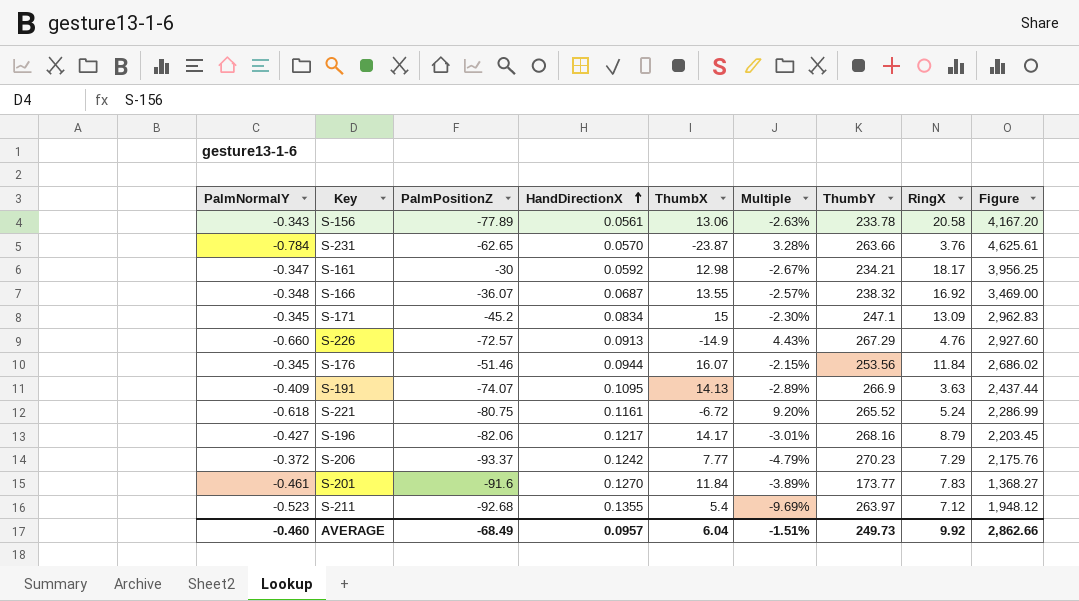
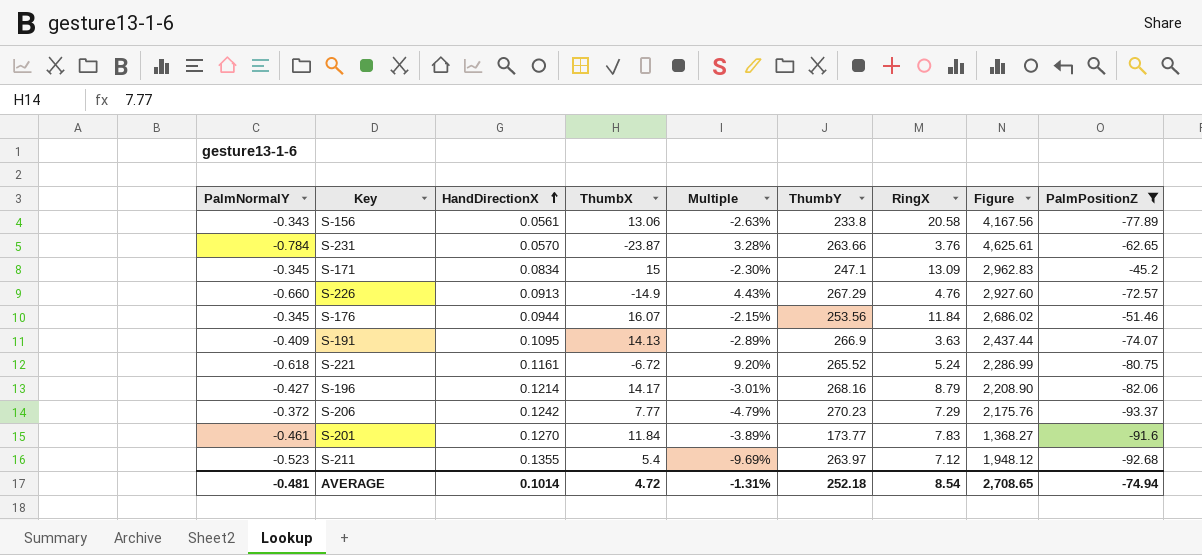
filter: none -> PalmPositionZ <= -45.2
column PalmPositionZ | position: 3 -> 9
S-156 | ThumbY: 233.78 -> 233.8
S-156 | Figure: 4,167.20 -> 4,167.56
S-196 | HandDirectionX: 0.1217 -> 0.1214
S-196 | Figure: 2,203.45 -> 2,208.90
AVERAGE | PalmNormalY: -0.460 -> -0.481
AVERAGE | HandDirectionX: 0.0957 -> 0.1014
AVERAGE | ThumbX: 6.04 -> 4.72
AVERAGE | Multiple: -1.51% -> -1.31%
AVERAGE | ThumbY: 249.73 -> 252.18
AVERAGE | RingX: 9.92 -> 8.54
AVERAGE | Figure: 2,862.66 -> 2,708.65
AVERAGE | PalmPositionZ: -68.49 -> -74.94

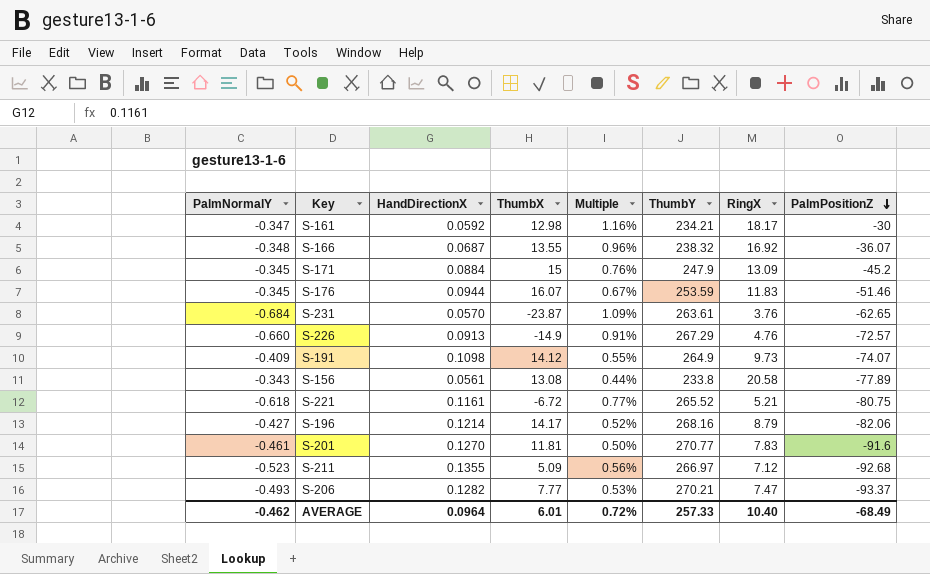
filter: PalmPositionZ <= -45.2 -> none
row order: HandDirectionX ascending -> PalmPositionZ descending
column Figure | formula: [ThumbY] / [HandDirectionX] -> none
column Multiple | formula: [PalmNormalY] / [ThumbX] -> [PalmNormalY] / [PalmPositionZ]
S-171 | HandDirectionX: 0.0834 -> 0.0884
S-171 | ThumbY: 247.1 -> 247.9
S-176 | ThumbY: 253.56 -> 253.59
S-176 | RingX: 11.84 -> 11.83
S-231 | PalmNormalY: -0.784 -> -0.684
S-231 | ThumbY: 263.66 -> 263.61
S-191 | HandDirectionX: 0.1095 -> 0.1098
S-191 | ThumbX: 14.13 -> 14.12
S-191 | ThumbY: 266.9 -> 264.9
S-191 | RingX: 3.63 -> 9.73
S-156 | ThumbX: 13.06 -> 13.08
S-221 | RingX: 5.24 -> 5.21
S-201 | ThumbX: 11.84 -> 11.81
S-201 | ThumbY: 173.77 -> 270.77
S-211 | ThumbX: 5.4 -> 5.09
S-211 | ThumbY: 263.97 -> 266.97
S-206 | PalmNormalY: -0.372 -> -0.493
S-206 | HandDirectionX: 0.1242 -> 0.1282
S-206 | ThumbY: 270.23 -> 270.21
S-206 | RingX: 7.29 -> 7.47
AVERAGE | PalmNormalY: -0.481 -> -0.462
AVERAGE | HandDirectionX: 0.1014 -> 0.0964
AVERAGE | ThumbX: 4.72 -> 6.01
AVERAGE | Multiple: -1.31% -> 0.72%
AVERAGE | ThumbY: 252.18 -> 257.33
AVERAGE | RingX: 8.54 -> 10.40
AVERAGE | PalmPositionZ: -74.94 -> -68.49

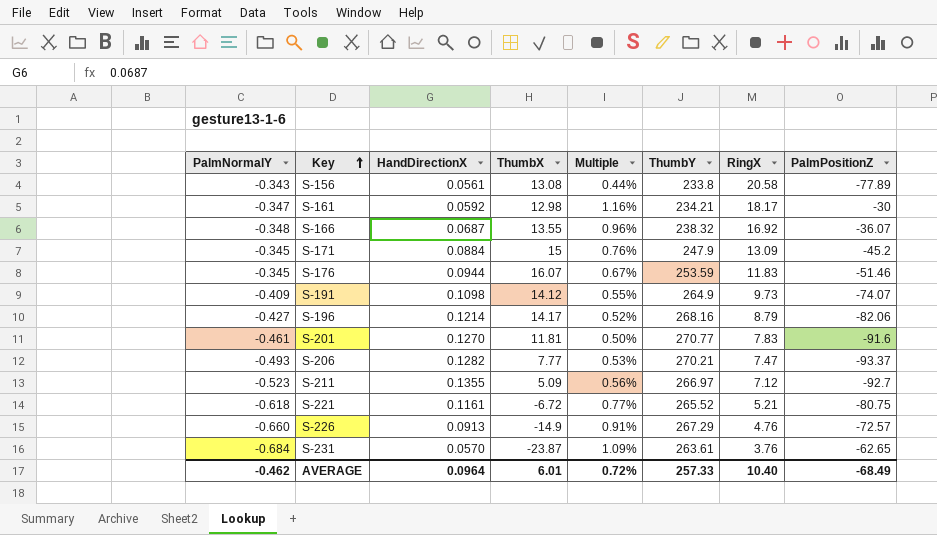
row order: PalmPositionZ descending -> Key ascending
S-211 | PalmPositionZ: -92.68 -> -92.7

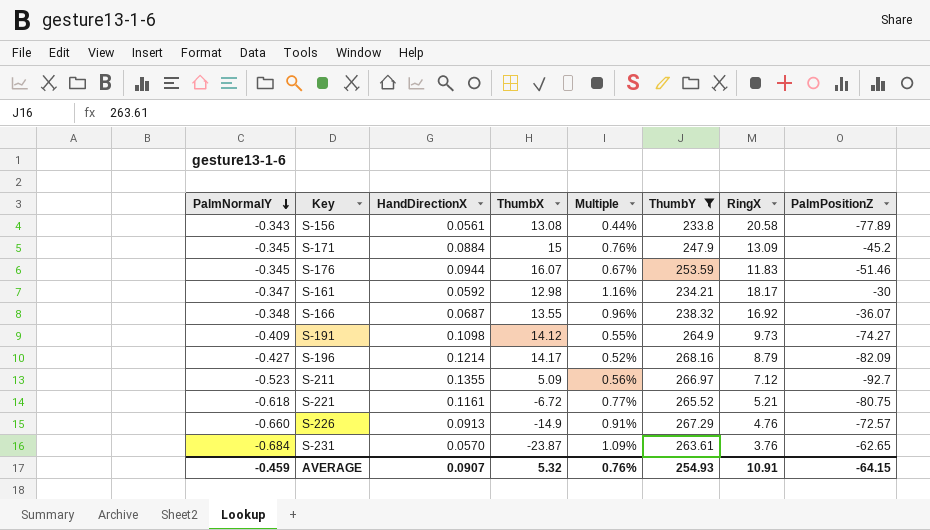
filter: none -> ThumbY <= 268.16
row order: Key ascending -> PalmNormalY descending
S-191 | PalmPositionZ: -74.07 -> -74.27
S-196 | PalmPositionZ: -82.06 -> -82.09
AVERAGE | PalmNormalY: -0.462 -> -0.459
AVERAGE | HandDirectionX: 0.0964 -> 0.0907
AVERAGE | ThumbX: 6.01 -> 5.32
AVERAGE | Multiple: 0.72% -> 0.76%
AVERAGE | ThumbY: 257.33 -> 254.93
AVERAGE | RingX: 10.40 -> 10.91
AVERAGE | PalmPositionZ: -68.49 -> -64.15

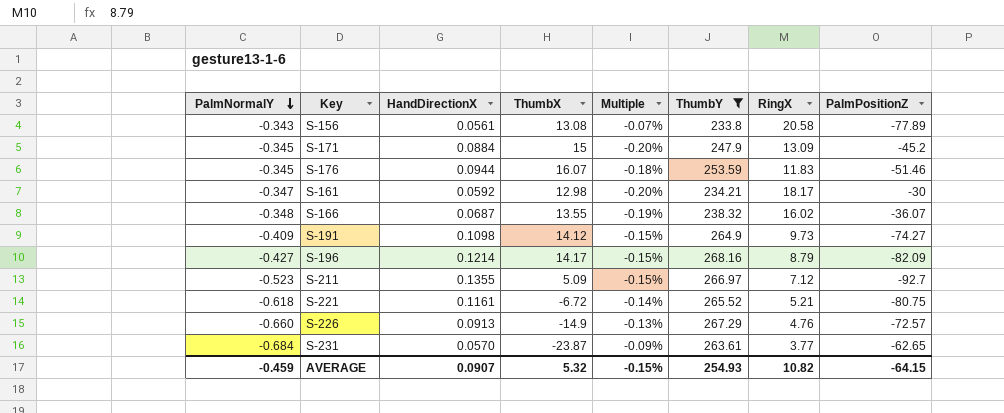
column Multiple | formula: [PalmNormalY] / [PalmPositionZ] -> [HandDirectionX] / [PalmPositionZ]
S-166 | RingX: 16.92 -> 16.02
S-231 | RingX: 3.76 -> 3.77
AVERAGE | Multiple: 0.76% -> -0.15%
AVERAGE | RingX: 10.91 -> 10.82

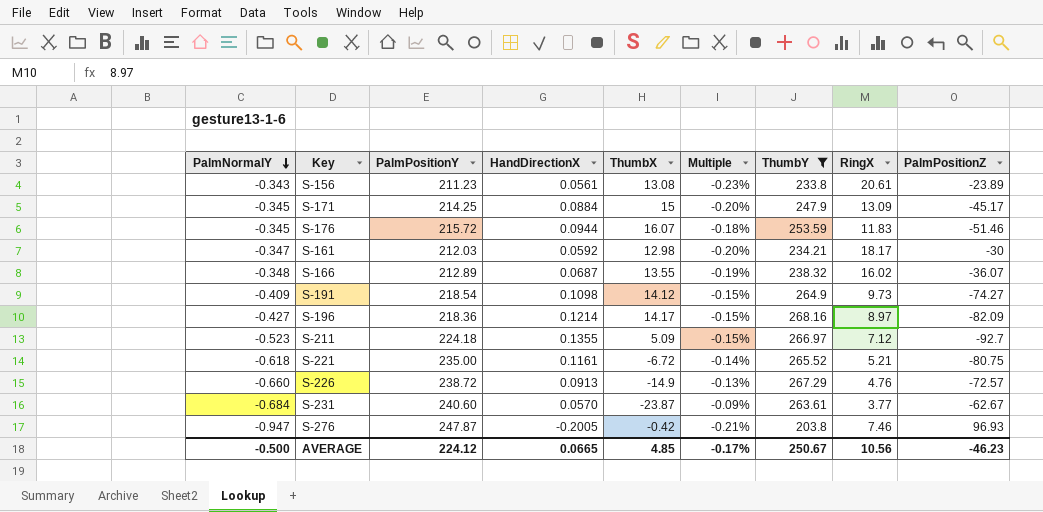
column PalmPositionY | position: none -> 3
S-156 | Multiple: -0.07% -> -0.23%
S-156 | RingX: 20.58 -> 20.61
S-156 | PalmPositionZ: -77.89 -> -23.89
S-171 | PalmPositionZ: -45.2 -> -45.17
S-196 | RingX: 8.79 -> 8.97
S-231 | PalmPositionZ: -62.65 -> -62.67
row S-276: none -> -0.947 | 247.87 | -0.2005 | -0.42 | -0.21% | 203.8 | 7.46 | 96.93
AVERAGE | PalmNormalY: -0.459 -> -0.500
AVERAGE | HandDirectionX: 0.0907 -> 0.0665
AVERAGE | ThumbX: 5.32 -> 4.85
AVERAGE | Multiple: -0.15% -> -0.17%
AVERAGE | ThumbY: 254.93 -> 250.67
AVERAGE | RingX: 10.82 -> 10.56
AVERAGE | PalmPositionZ: -64.15 -> -46.23

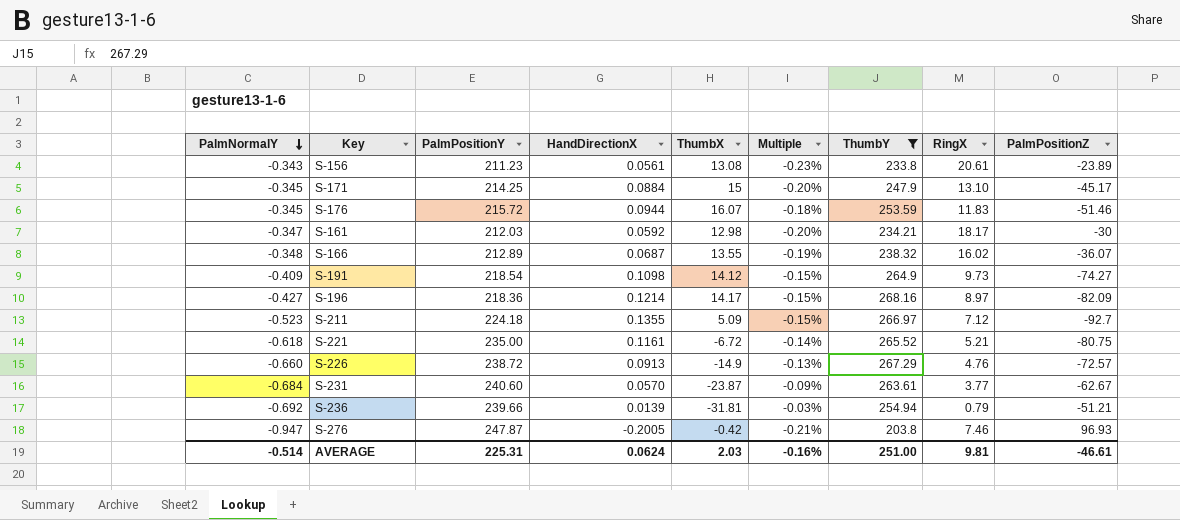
S-171 | RingX: 13.09 -> 13.10
row S-236: none -> -0.692 | 239.66 | 0.0139 | -31.81 | -0.03% | 254.94 | 0.79 | -51.21
AVERAGE | PalmNormalY: -0.500 -> -0.514
AVERAGE | PalmPositionY: 224.12 -> 225.31
AVERAGE | HandDirectionX: 0.0665 -> 0.0624
AVERAGE | ThumbX: 4.85 -> 2.03
AVERAGE | Multiple: -0.17% -> -0.16%
AVERAGE | ThumbY: 250.67 -> 251.00
AVERAGE | RingX: 10.56 -> 9.81
AVERAGE | PalmPositionZ: -46.23 -> -46.61

